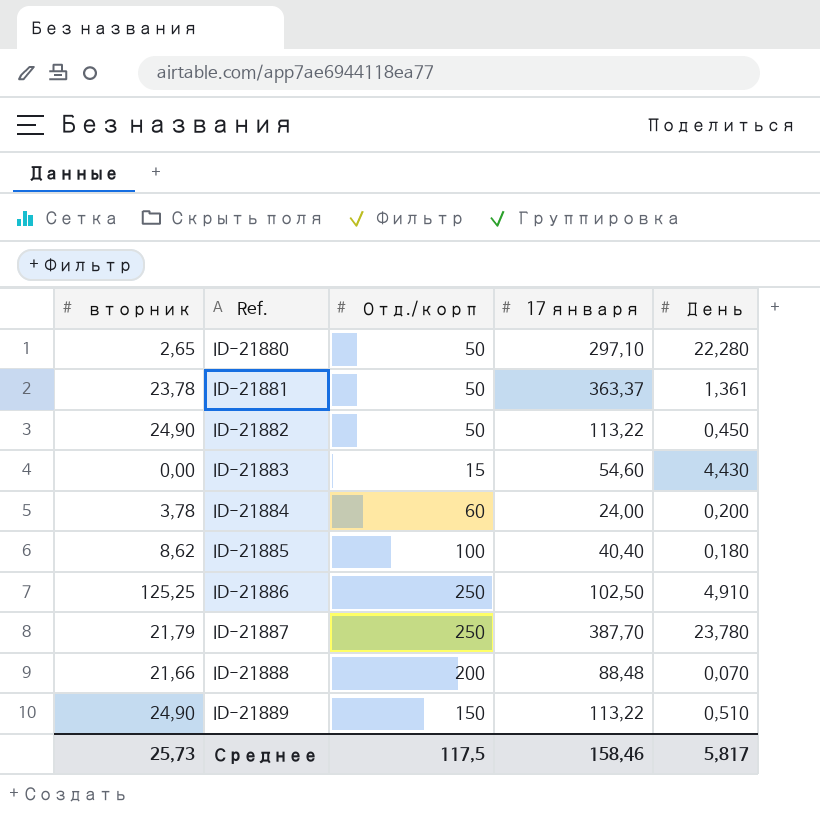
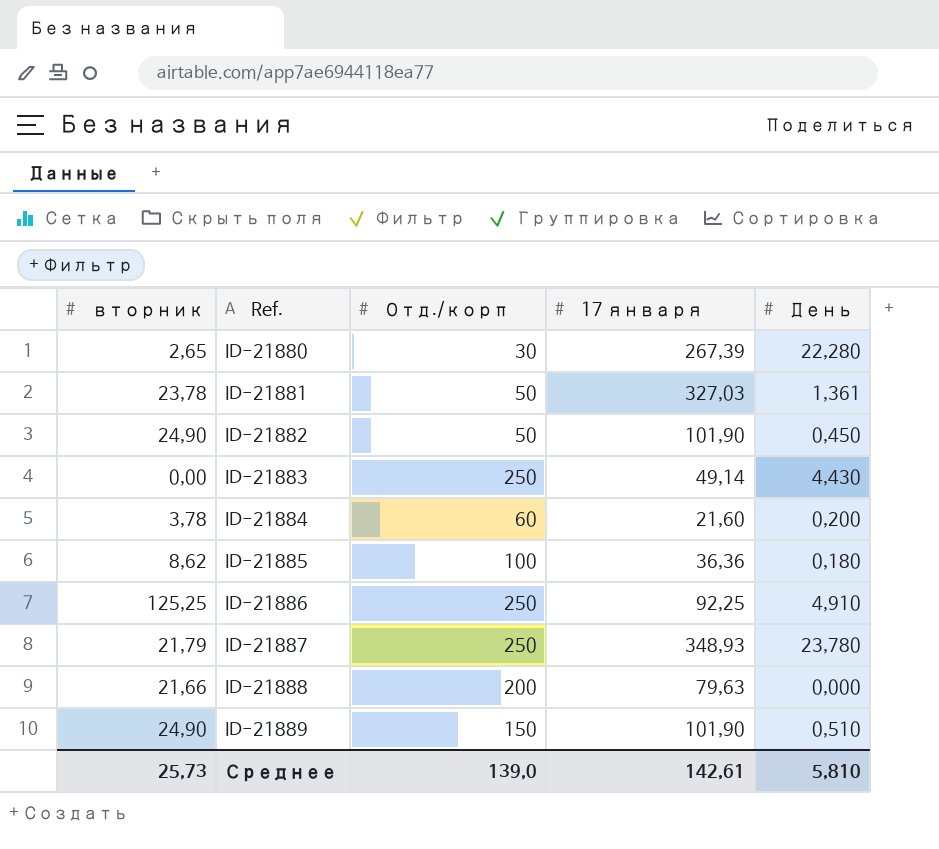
ID-21880 | Отд./корп: 50 -> 30
ID-21880 | 17 января: 297,10 -> 267,39
ID-21881 | 17 января: 363,37 -> 327,03
ID-21882 | 17 января: 113,22 -> 101,90
ID-21883 | Отд./корп: 15 -> 250
ID-21883 | 17 января: 54,60 -> 49,14
ID-21884 | 17 января: 24,00 -> 21,60
ID-21885 | 17 января: 40,40 -> 36,36
ID-21886 | 17 января: 102,50 -> 92,25
ID-21887 | 17 января: 387,70 -> 348,93
ID-21888 | 17 января: 88,48 -> 79,63
ID-21888 | День: 0,070 -> 0,000
ID-21889 | 17 января: 113,22 -> 101,90
Среднее | Отд./корп: 117,5 -> 139,0
Среднее | 17 января: 158,46 -> 142,61
Среднее | День: 5,817 -> 5,810

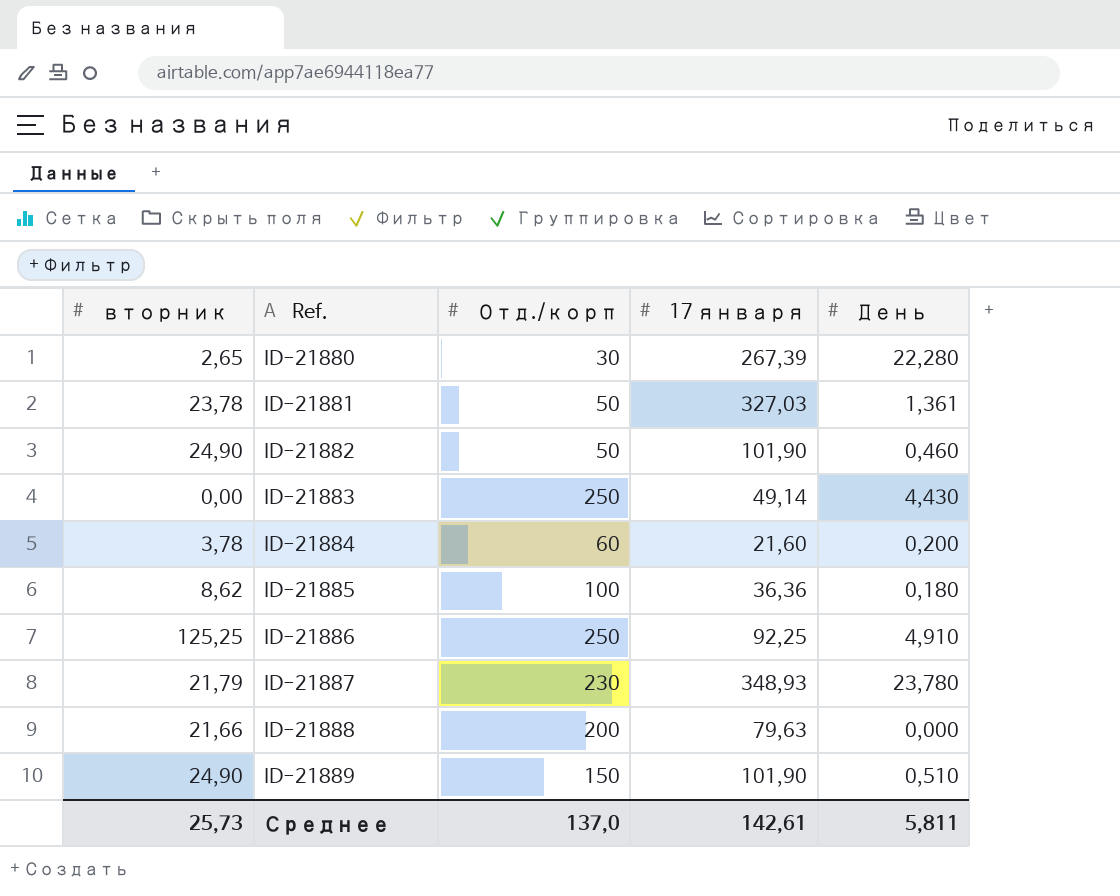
ID-21882 | День: 0,450 -> 0,460
ID-21887 | Отд./корп: 250 -> 230
Среднее | Отд./корп: 139,0 -> 137,0
Среднее | День: 5,810 -> 5,811

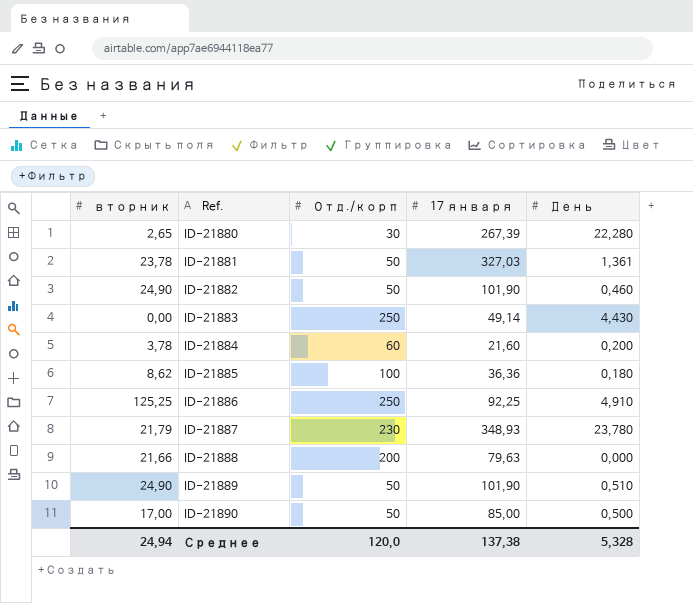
ID-21889 | Отд./корп: 150 -> 50
row ID-21890: none -> 17,00 | 50 | 85,00 | 0,500
Среднее | вторник: 25,73 -> 24,94
Среднее | Отд./корп: 137,0 -> 120,0
Среднее | 17 января: 142,61 -> 137,38
Среднее | День: 5,811 -> 5,328

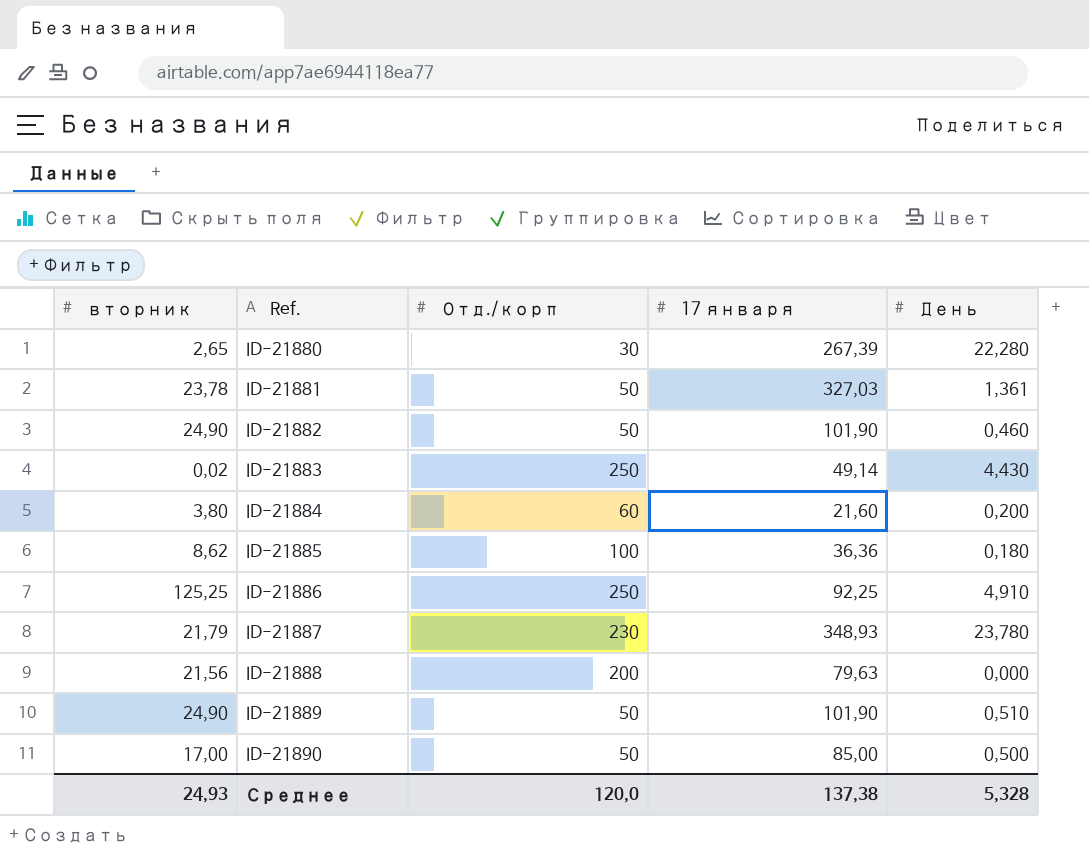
ID-21883 | вторник: 0,00 -> 0,02
ID-21884 | вторник: 3,78 -> 3,80
ID-21888 | вторник: 21,66 -> 21,56
Среднее | вторник: 24,94 -> 24,93

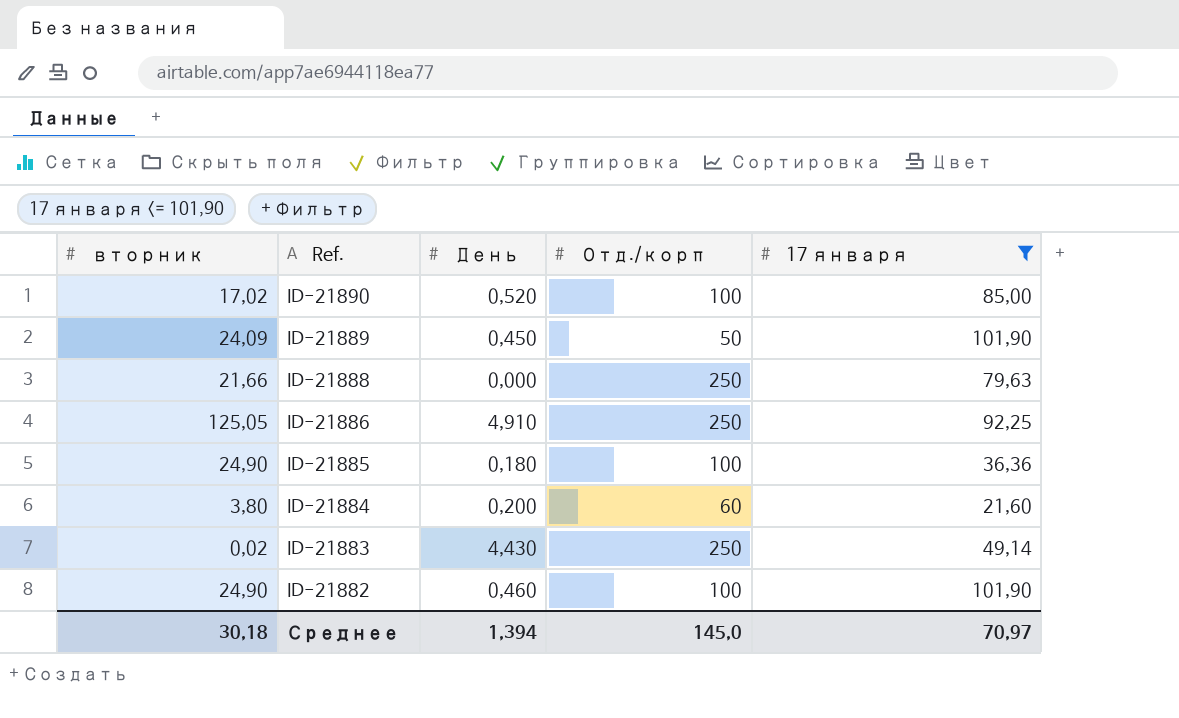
filter: none -> 17 января <= 101,90
row order: Ref. ascending -> Ref. descending
column День | position: 5 -> 3
ID-21890 | вторник: 17,00 -> 17,02
ID-21890 | День: 0,500 -> 0,520
ID-21890 | Отд./корп: 50 -> 100
ID-21889 | вторник: 24,90 -> 24,09
ID-21889 | День: 0,510 -> 0,450
ID-21888 | вторник: 21,56 -> 21,66
ID-21888 | Отд./корп: 200 -> 250
ID-21886 | вторник: 125,25 -> 125,05
ID-21885 | вторник: 8,62 -> 24,90
ID-21882 | Отд./корп: 50 -> 100
Среднее | вторник: 24,93 -> 30,18
Среднее | День: 5,328 -> 1,394
Среднее | Отд./корп: 120,0 -> 145,0
Среднее | 17 января: 137,38 -> 70,97

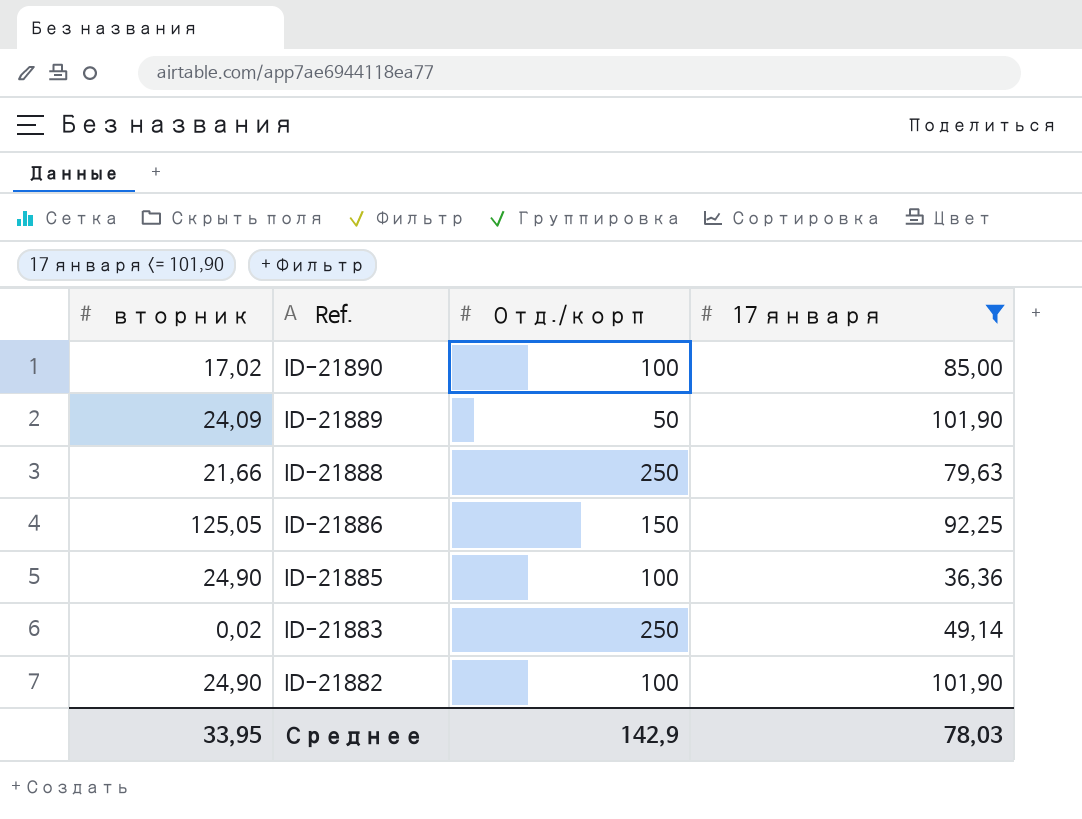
column День | position: 3 -> none
row ID-21884: 3,80 | 0,200 | 60 | 21,60 -> none
ID-21886 | Отд./корп: 250 -> 150
Среднее | вторник: 30,18 -> 33,95
Среднее | Отд./корп: 145,0 -> 142,9
Среднее | 17 января: 70,97 -> 78,03

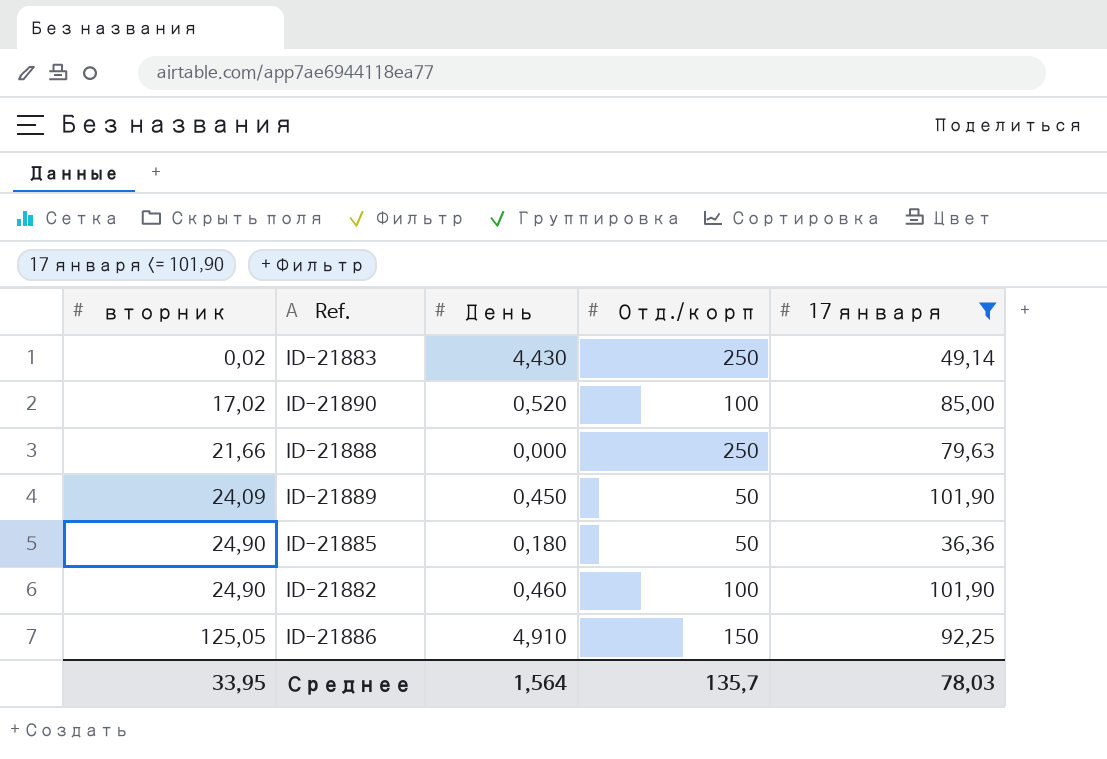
row order: Ref. descending -> вторник ascending
column День | position: none -> 3
ID-21885 | Отд./корп: 100 -> 50
Среднее | Отд./корп: 142,9 -> 135,7

